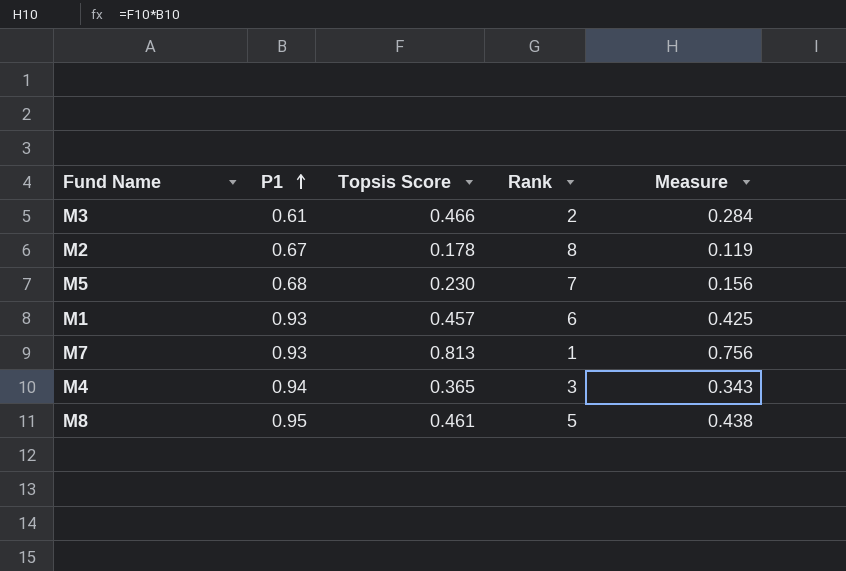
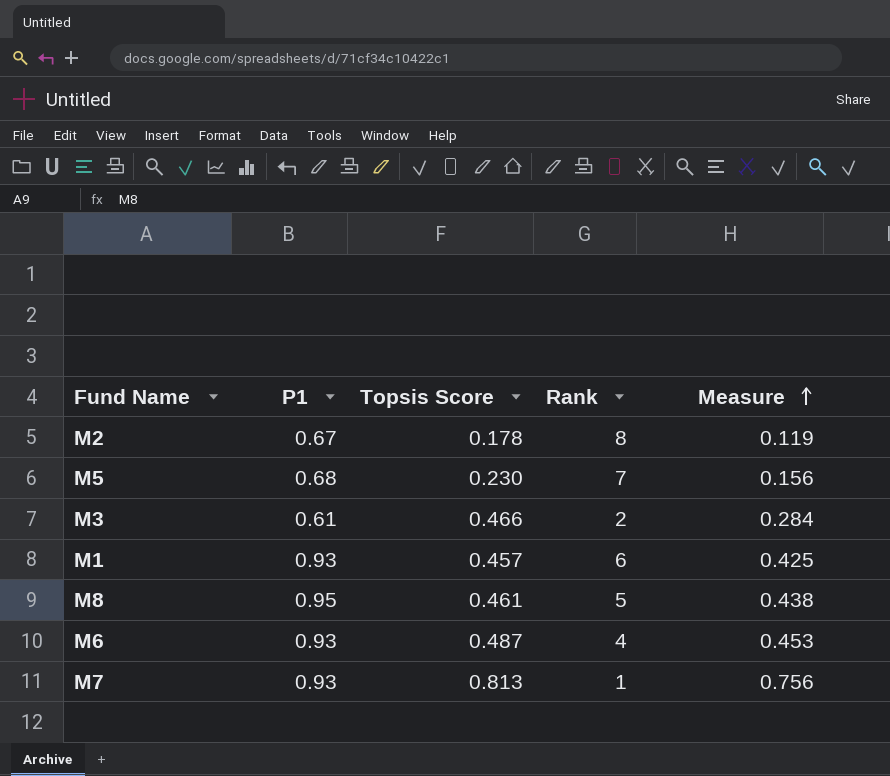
row order: P1 ascending -> Measure ascending
row M4: 0.94 | 0.365 | 3 | 0.343 -> none
row M6: none -> 0.93 | 0.487 | 4 | 0.453

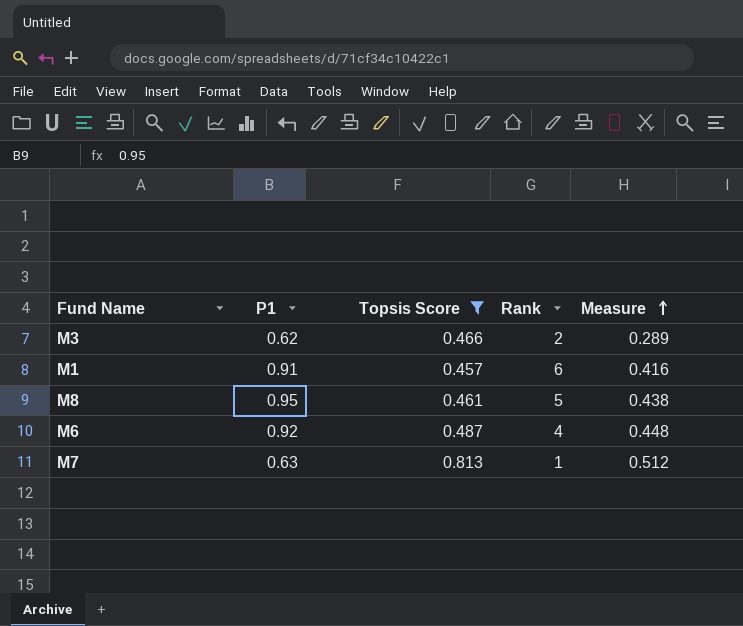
filter: none -> Topsis Score >= 0.457
M3 | P1: 0.61 -> 0.62
M3 | Measure: 0.284 -> 0.289
M1 | P1: 0.93 -> 0.91
M1 | Measure: 0.425 -> 0.416
M6 | P1: 0.93 -> 0.92
M6 | Measure: 0.453 -> 0.448
M7 | P1: 0.93 -> 0.63
M7 | Measure: 0.756 -> 0.512

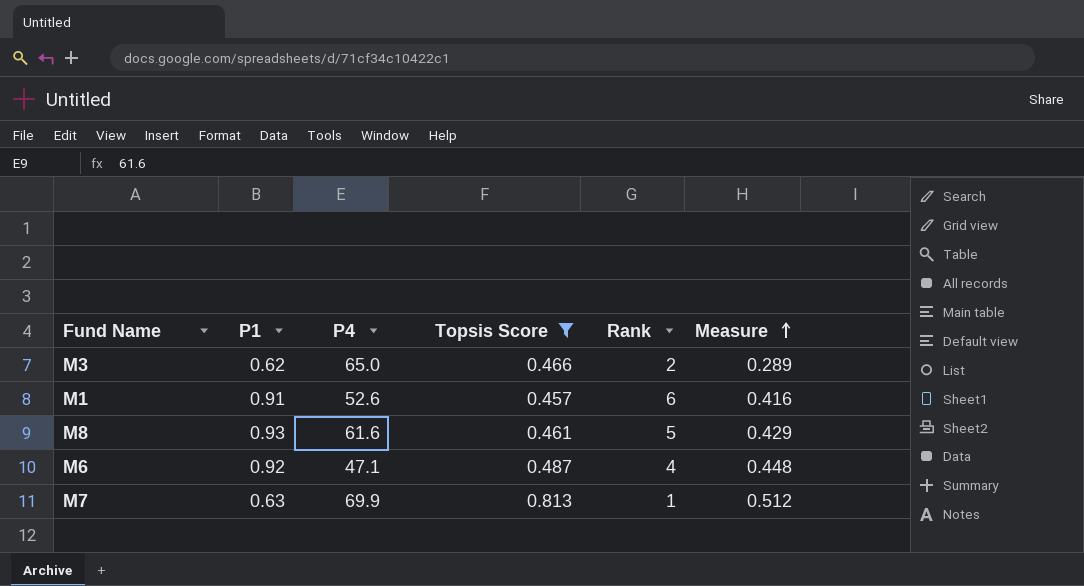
column P4 | position: none -> 3
M8 | P1: 0.95 -> 0.93
M8 | Measure: 0.438 -> 0.429

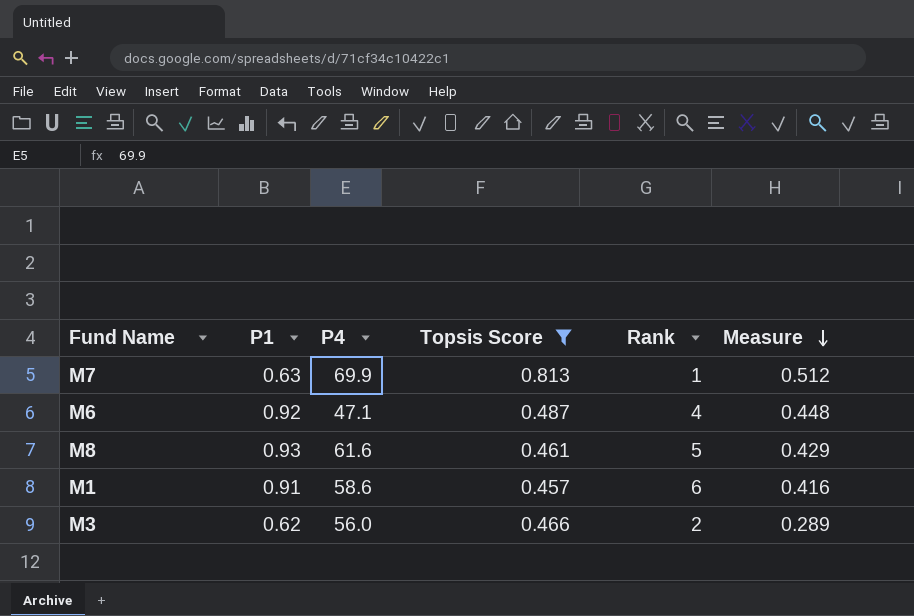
row order: Measure ascending -> Measure descending
M1 | P4: 52.6 -> 58.6
M3 | P4: 65.0 -> 56.0

